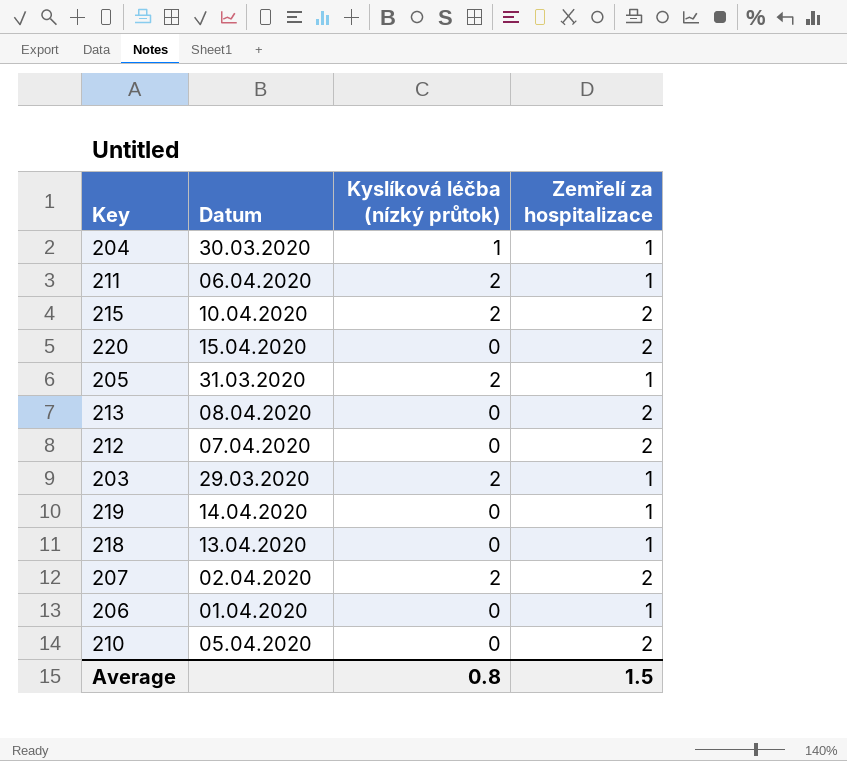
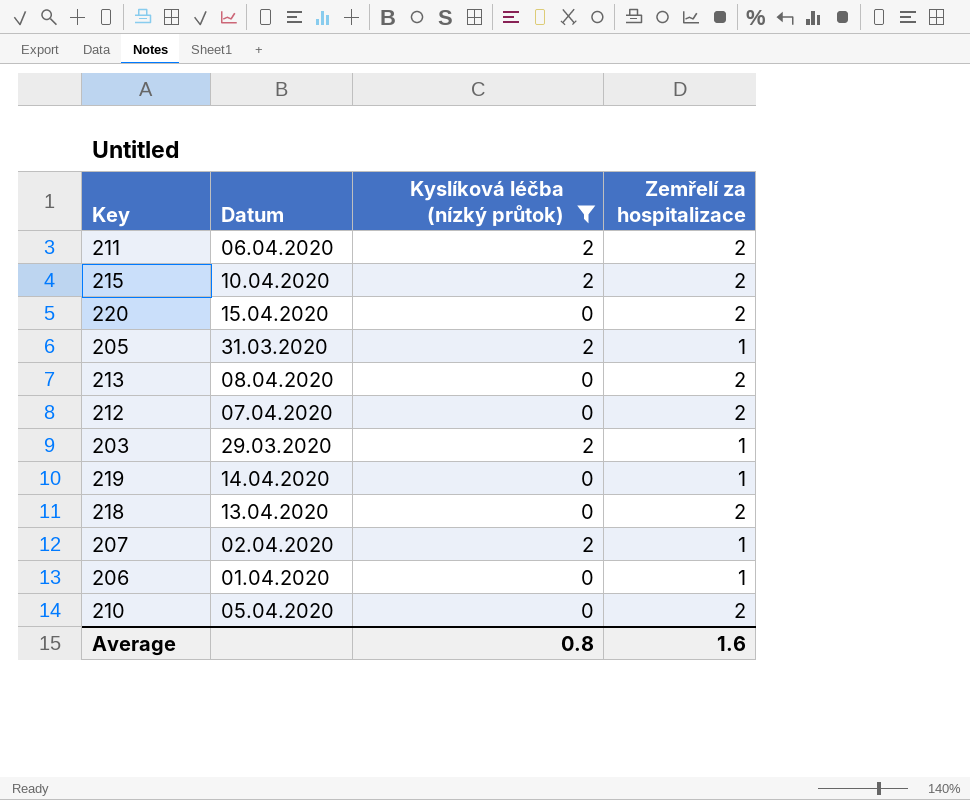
filter: none -> Kyslíková léčba (nízký průtok) != 1
211 | Zemřelí za hospitalizace: 1 -> 2
218 | Zemřelí za hospitalizace: 1 -> 2
207 | Zemřelí za hospitalizace: 2 -> 1
Average | Zemřelí za hospitalizace: 1.5 -> 1.6

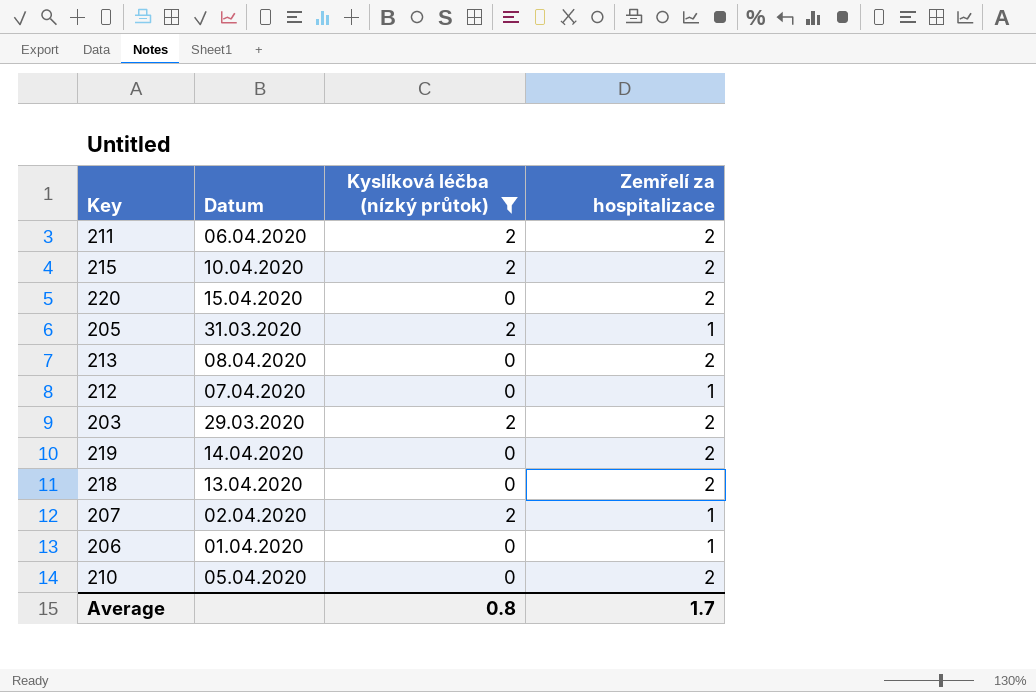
212 | Zemřelí za hospitalizace: 2 -> 1
203 | Zemřelí za hospitalizace: 1 -> 2
219 | Zemřelí za hospitalizace: 1 -> 2
Average | Zemřelí za hospitalizace: 1.6 -> 1.7

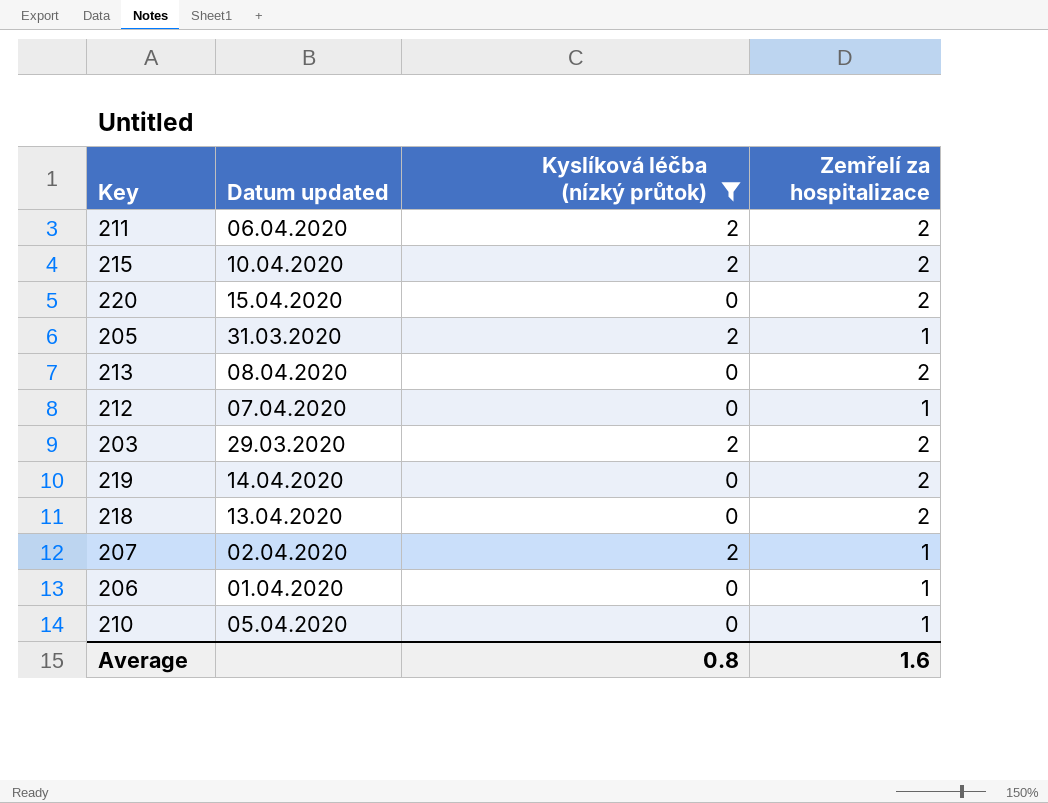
column name: Datum -> Datum updated
210 | Zemřelí za hospitalizace: 2 -> 1
Average | Zemřelí za hospitalizace: 1.7 -> 1.6

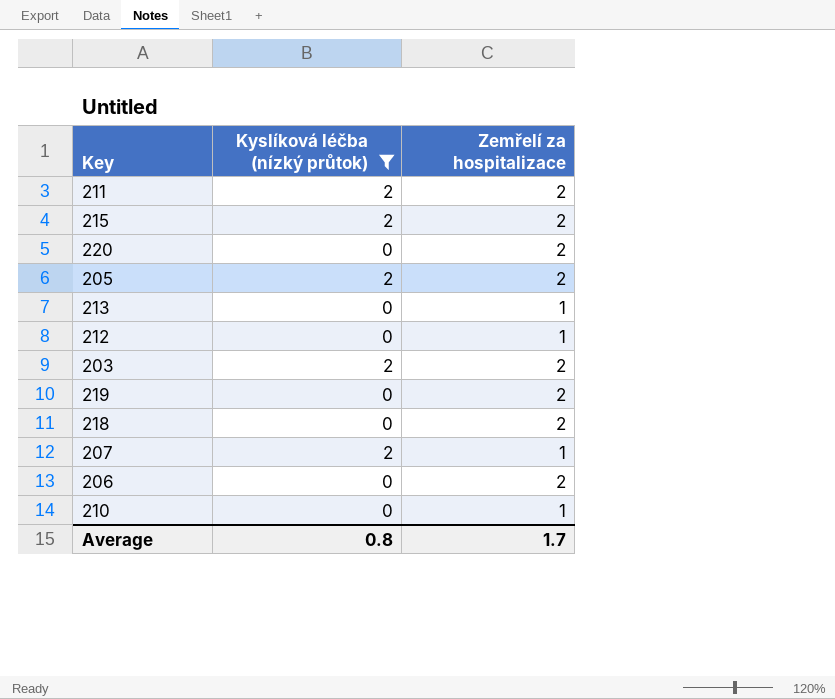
column Datum updated | position: 2 -> none
205 | Zemřelí za hospitalizace: 1 -> 2
213 | Zemřelí za hospitalizace: 2 -> 1
206 | Zemřelí za hospitalizace: 1 -> 2
Average | Zemřelí za hospitalizace: 1.6 -> 1.7

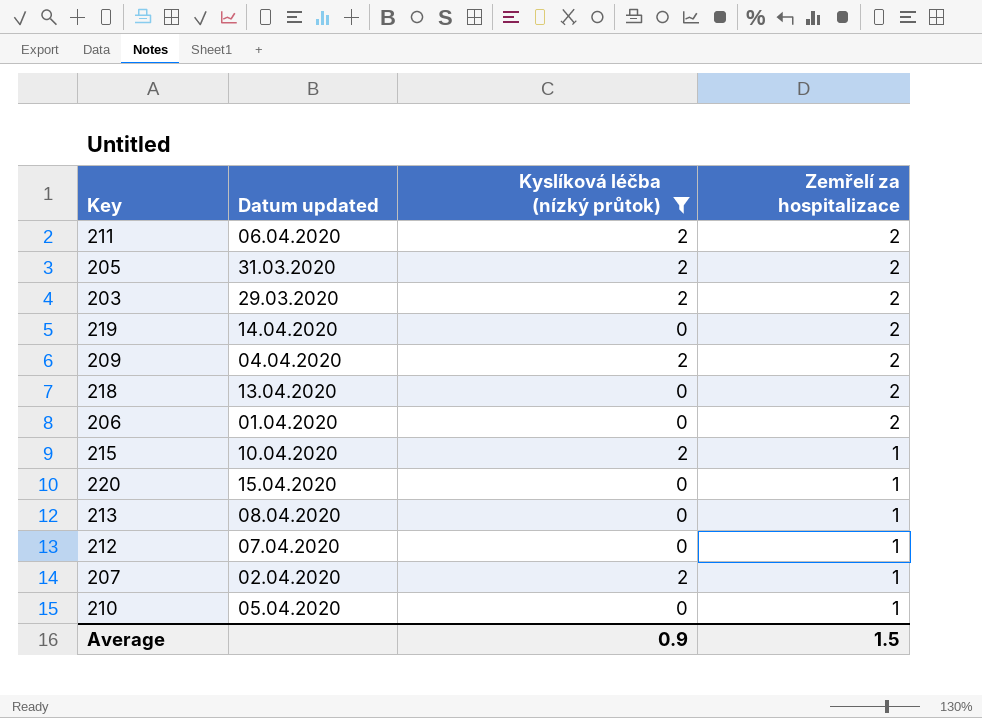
row order: none -> Zemřelí za hospitalizace descending
column Datum updated | position: none -> 2
row 209: none -> 04.04.2020 | 2 | 2
215 | Zemřelí za hospitalizace: 2 -> 1
220 | Zemřelí za hospitalizace: 2 -> 1
Average | Kyslíková léčba (nízký průtok): 0.8 -> 0.9
Average | Zemřelí za hospitalizace: 1.7 -> 1.5

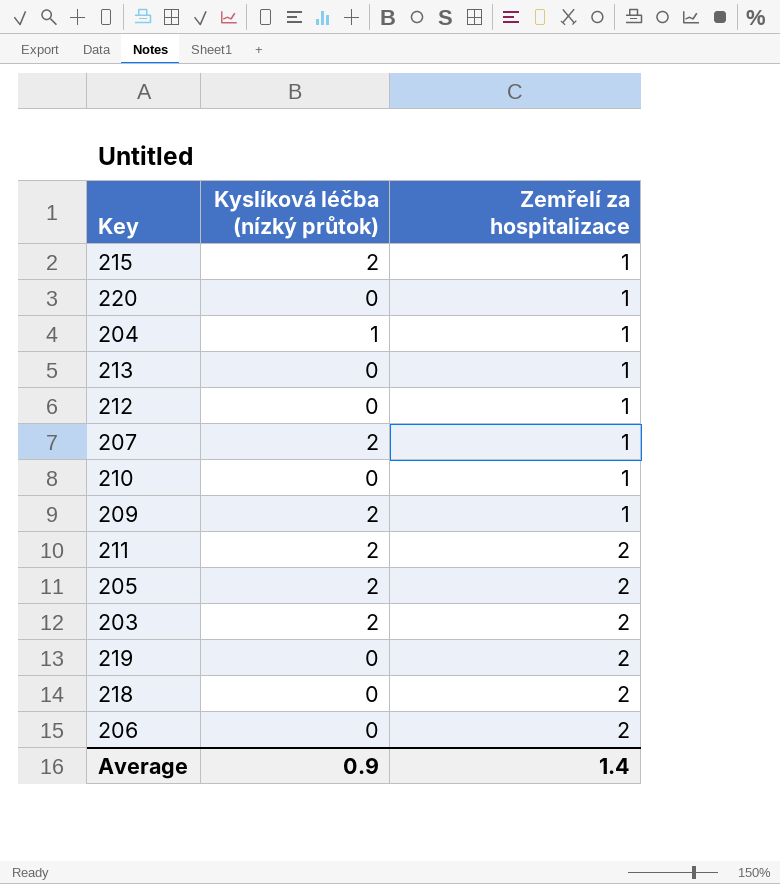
filter: Kyslíková léčba (nízký průtok) != 1 -> none
row order: Zemřelí za hospitalizace descending -> Zemřelí za hospitalizace ascending
column Datum updated | position: 2 -> none
209 | Zemřelí za hospitalizace: 2 -> 1
Average | Zemřelí za hospitalizace: 1.5 -> 1.4

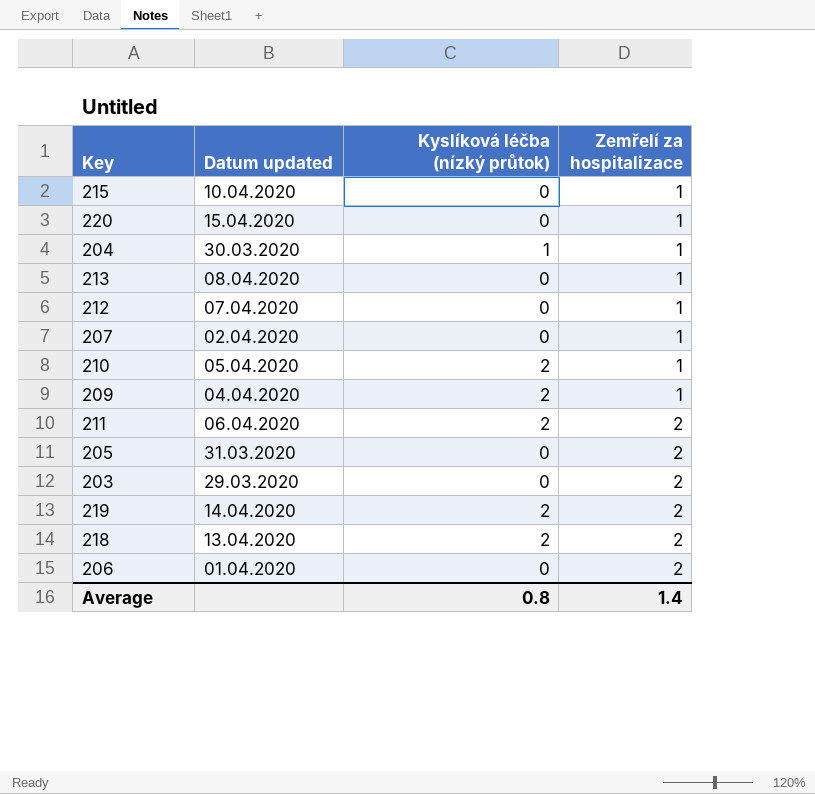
column Datum updated | position: none -> 2
215 | Kyslíková léčba (nízký průtok): 2 -> 0
207 | Kyslíková léčba (nízký průtok): 2 -> 0
210 | Kyslíková léčba (nízký průtok): 0 -> 2
205 | Kyslíková léčba (nízký průtok): 2 -> 0
203 | Kyslíková léčba (nízký průtok): 2 -> 0
219 | Kyslíková léčba (nízký průtok): 0 -> 2
218 | Kyslíková léčba (nízký průtok): 0 -> 2
Average | Kyslíková léčba (nízký průtok): 0.9 -> 0.8

